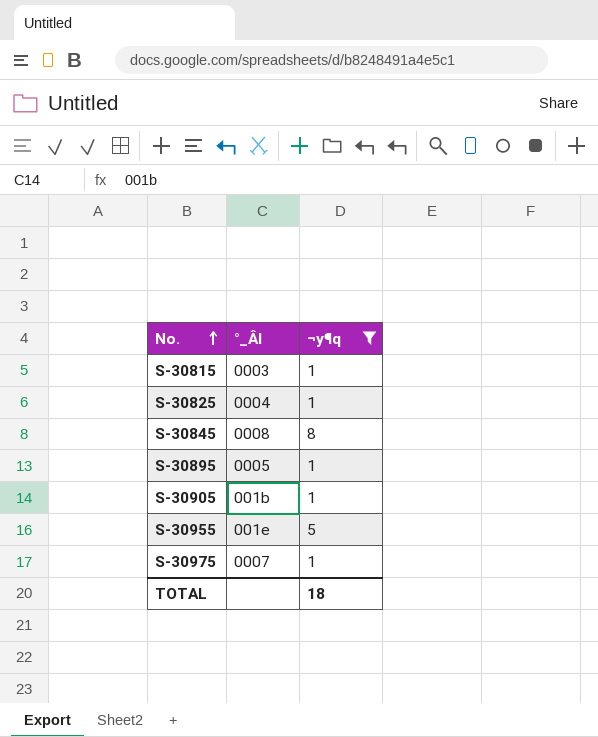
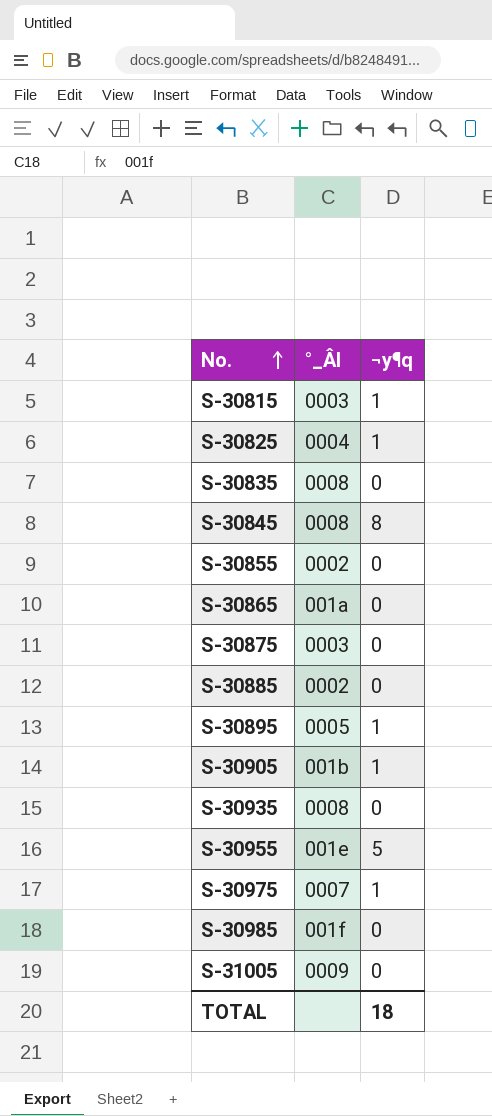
filter: ¬y¶q != 0 -> none

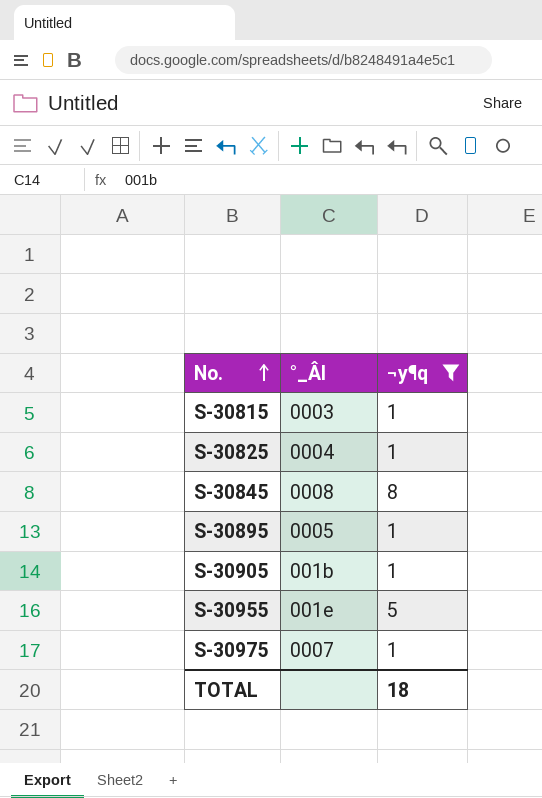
filter: none -> ¬y¶q != 0

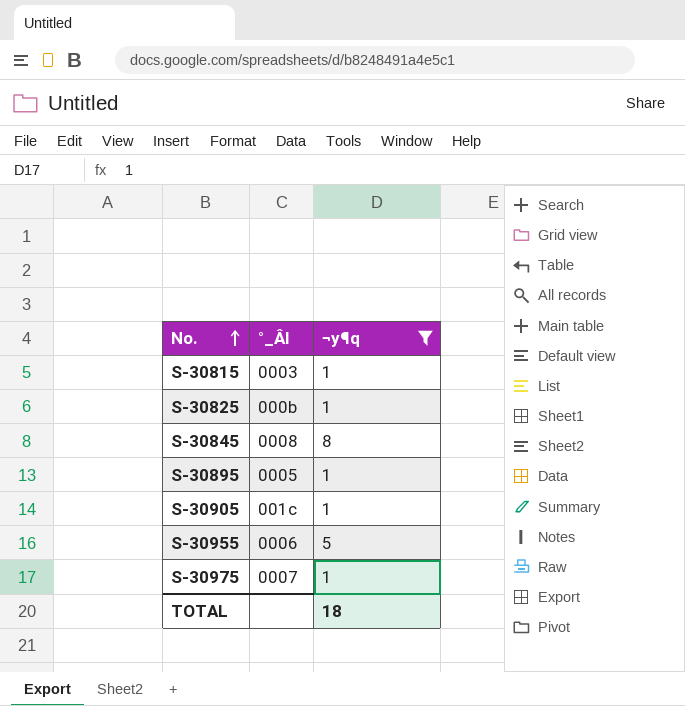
S-30825 | °_ÂI: 0004 -> 000b
S-30905 | °_ÂI: 001b -> 001c
S-30955 | °_ÂI: 001e -> 0006

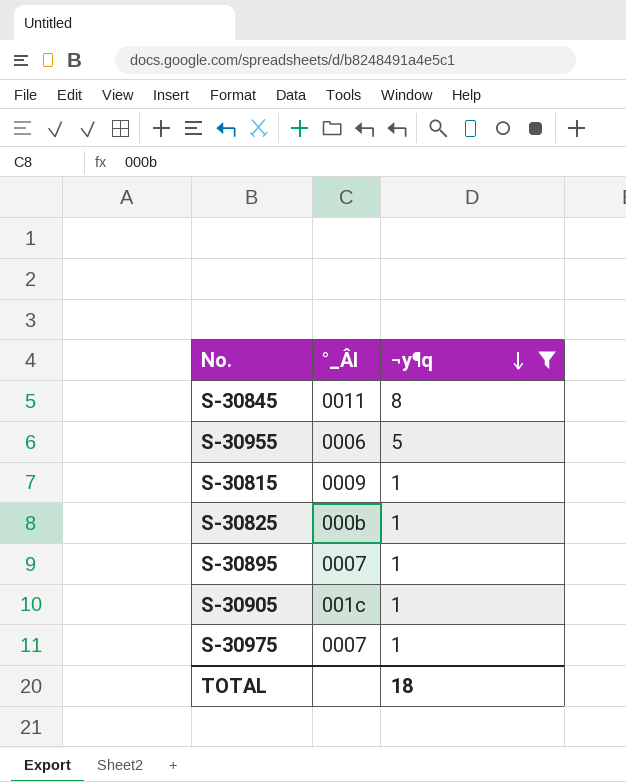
row order: No. ascending -> ¬y¶q descending
S-30845 | °_ÂI: 0008 -> 0011
S-30815 | °_ÂI: 0003 -> 0009
S-30895 | °_ÂI: 0005 -> 0007

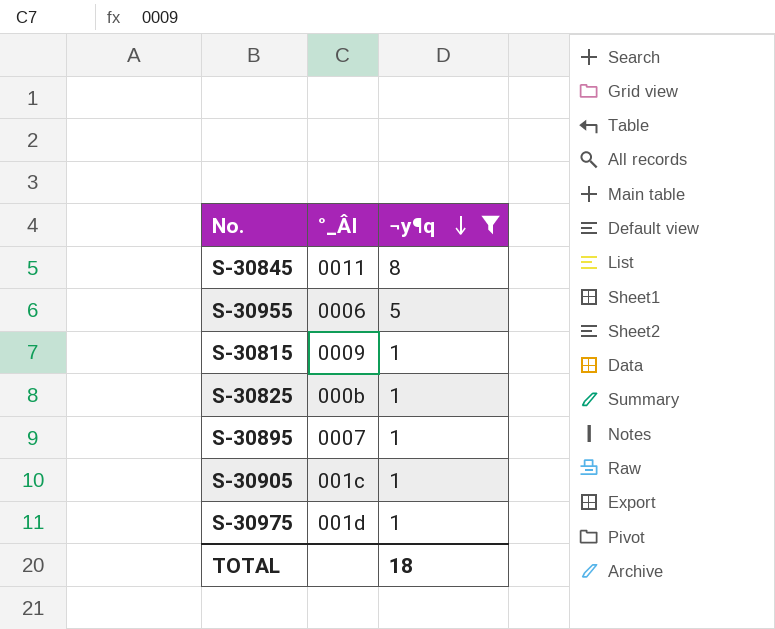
S-30975 | °_ÂI: 0007 -> 001d

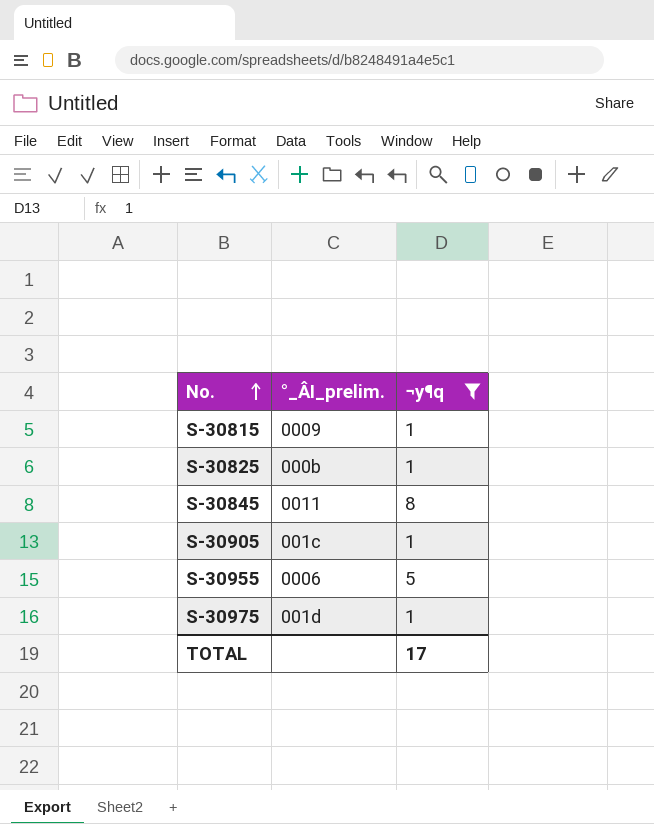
row order: ¬y¶q descending -> No. ascending
column name: °_ÂI -> °_ÂI_prelim.
row S-30895: 0007 | 1 -> none
TOTAL | ¬y¶q: 18 -> 17

